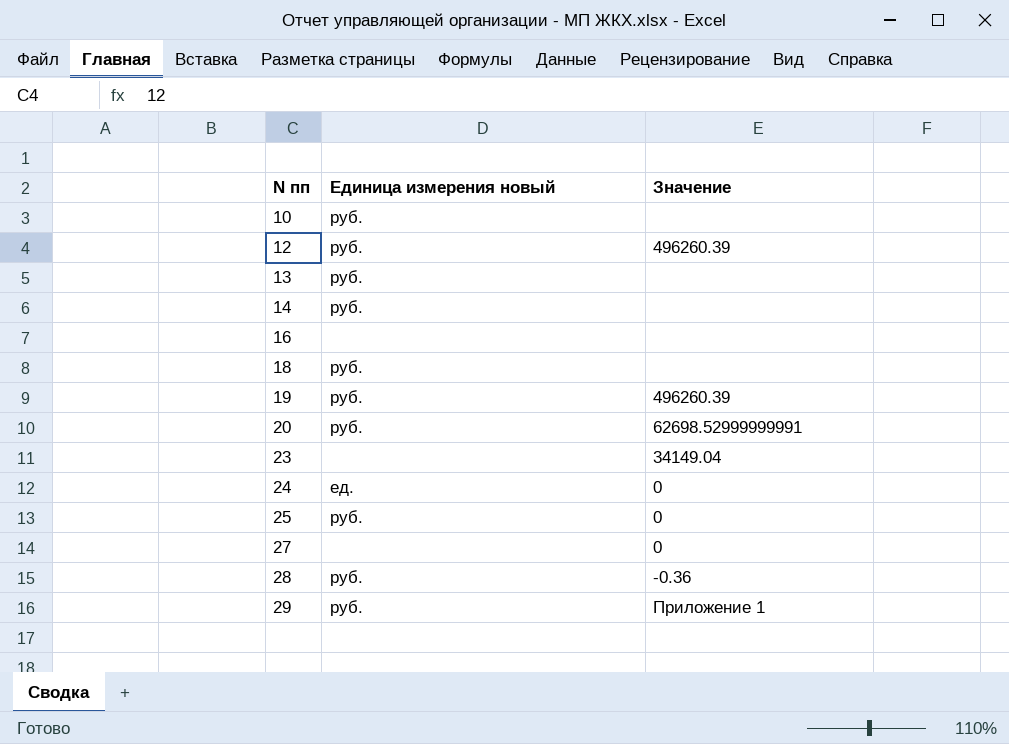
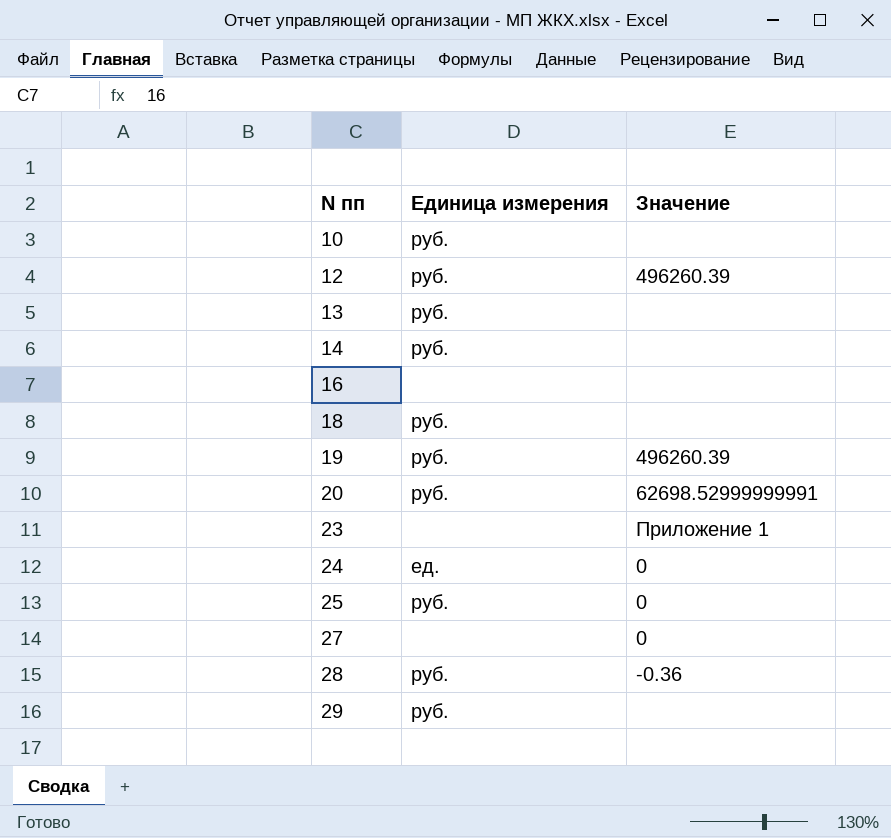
column name: Единица измерения новый -> Единица измерения
23 | Значение: 34149.04 -> Приложение 1
29 | Значение: Приложение 1 -> none

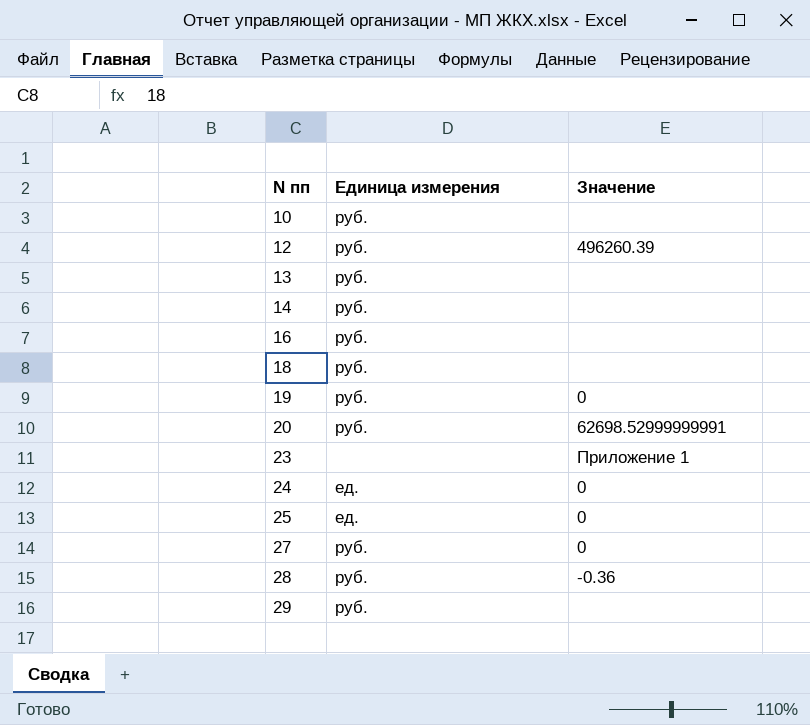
16 | Единица измерения: none -> руб.
19 | Значение: 496260.39 -> 0
25 | Единица измерения: руб. -> ед.
27 | Единица измерения: none -> руб.

